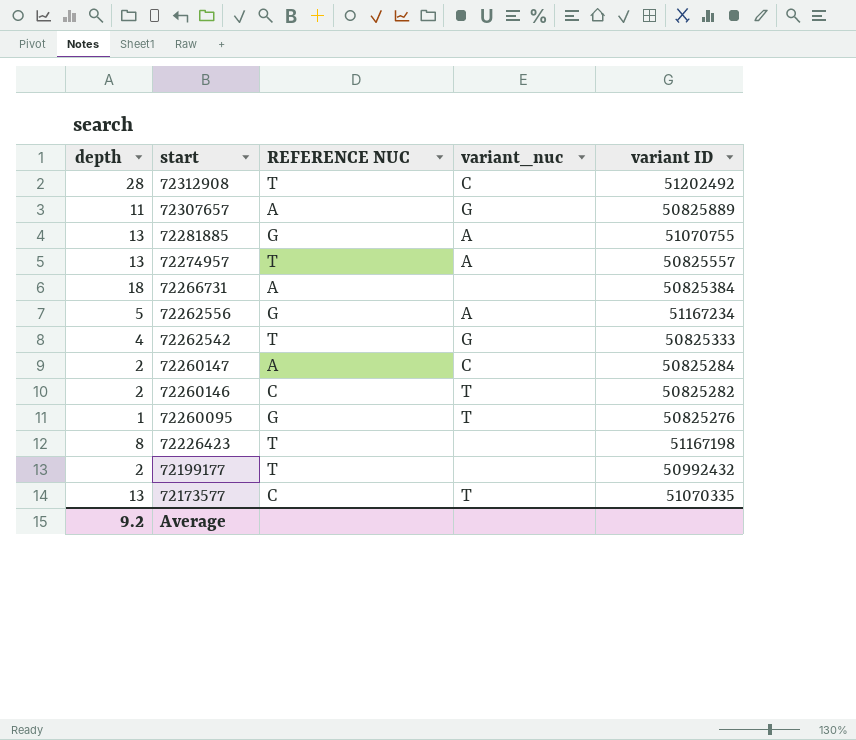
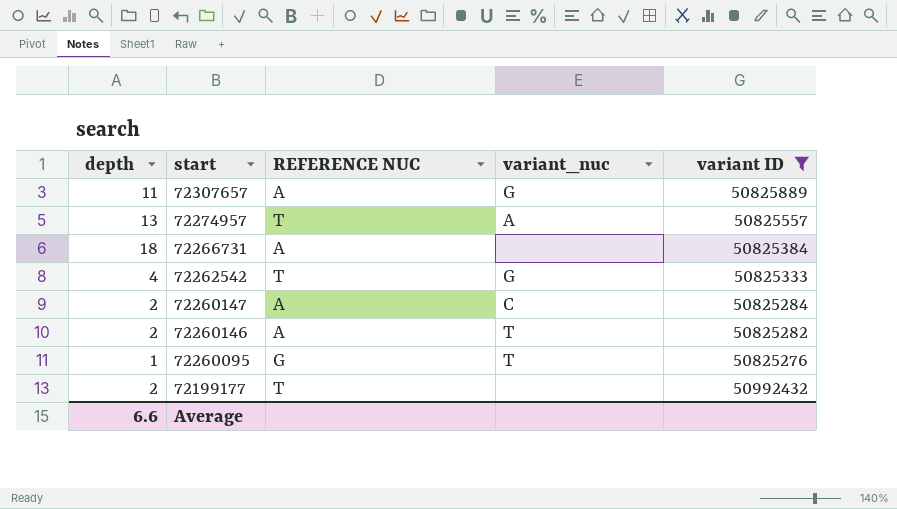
filter: none -> variant ID <= 50992432
72260146 | REFERENCE NUC: C -> A
Average | depth: 9.2 -> 6.6

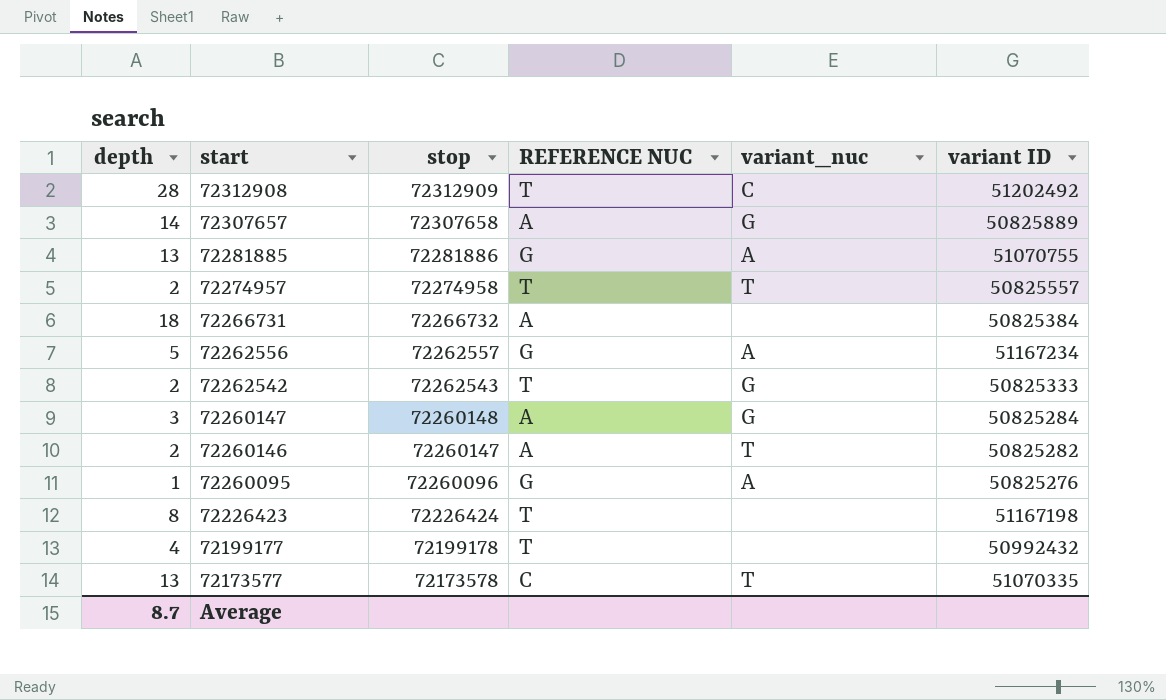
filter: variant ID <= 50992432 -> none
column stop | position: none -> 3
72307657 | depth: 11 -> 14
72274957 | depth: 13 -> 2
72274957 | variant_nuc: A -> T
72262542 | depth: 4 -> 2
72260147 | depth: 2 -> 3
72260147 | variant_nuc: C -> G
72260095 | variant_nuc: T -> A
72199177 | depth: 2 -> 4
Average | depth: 6.6 -> 8.7

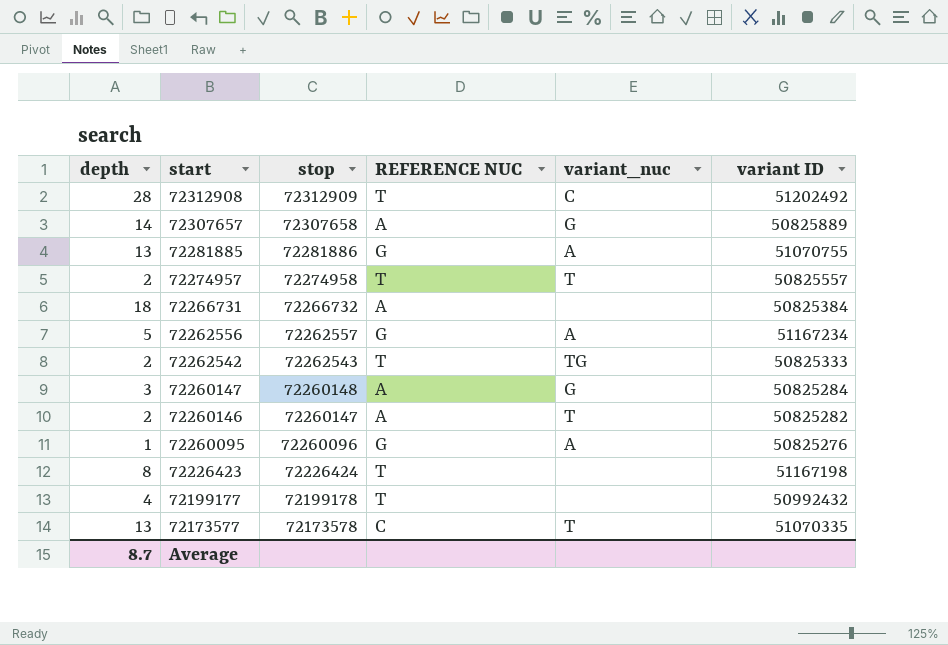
72262542 | variant_nuc: G -> TG

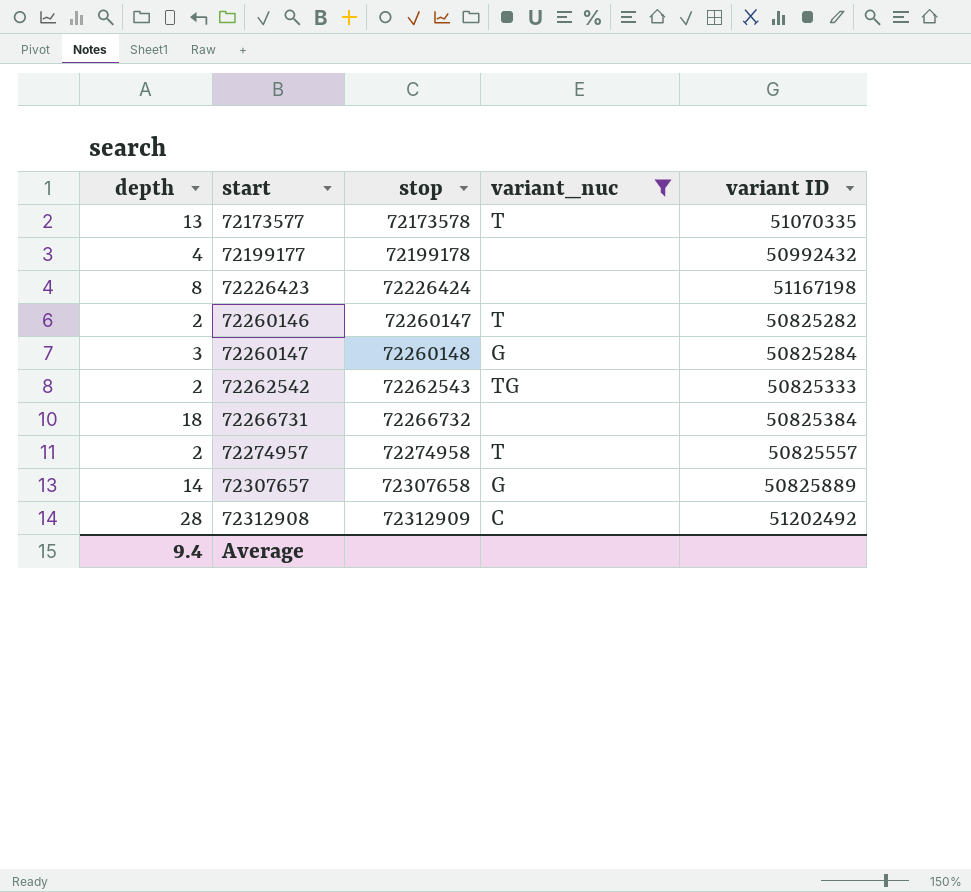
filter: none -> variant_nuc != A
row order: start descending -> start ascending
column REFERENCE NUC | position: 4 -> none
Average | depth: 8.7 -> 9.4

